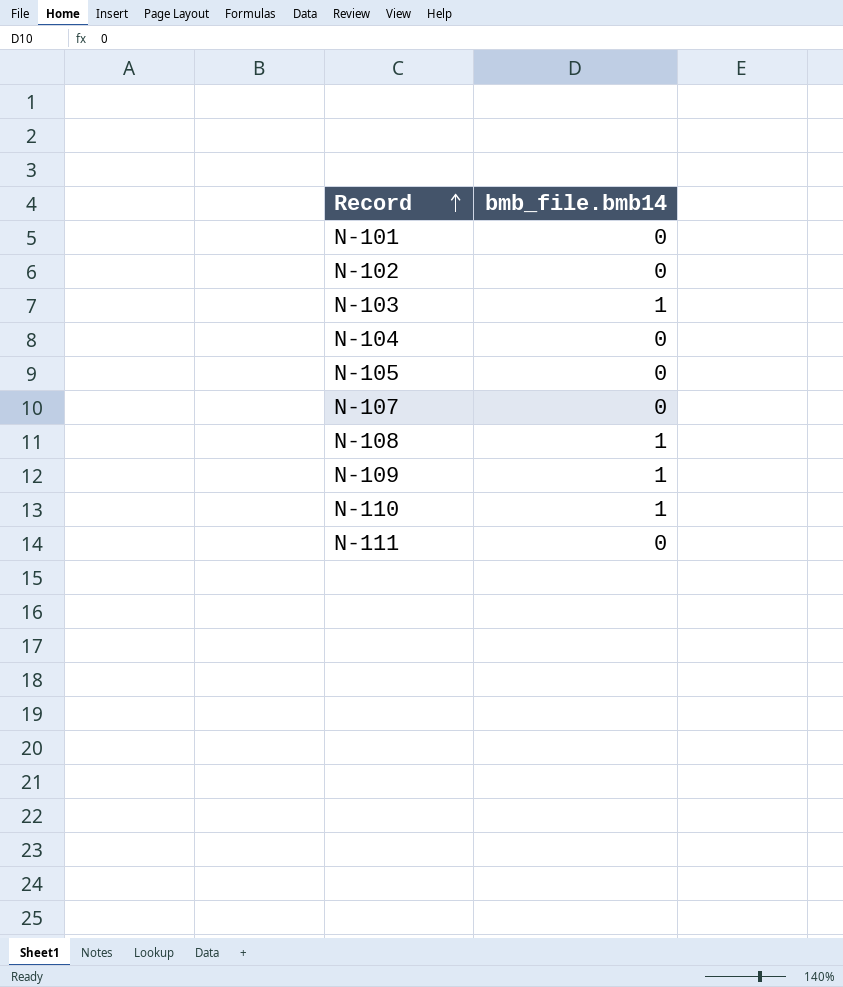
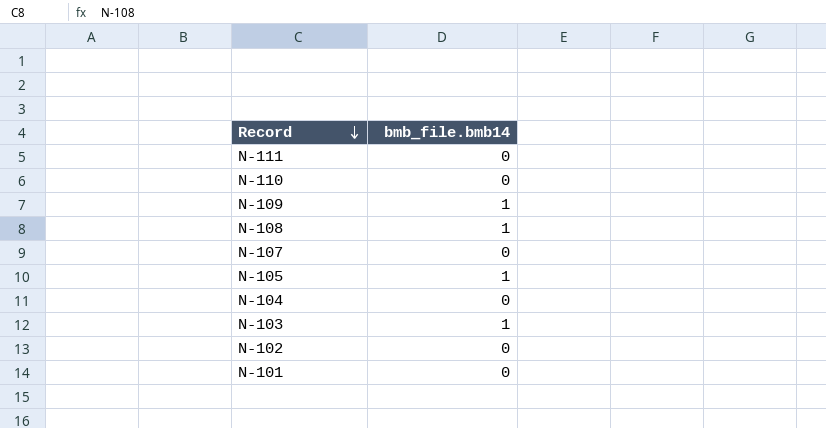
row order: Record ascending -> Record descending
N-110 | bmb_file.bmb14: 1 -> 0
N-105 | bmb_file.bmb14: 0 -> 1

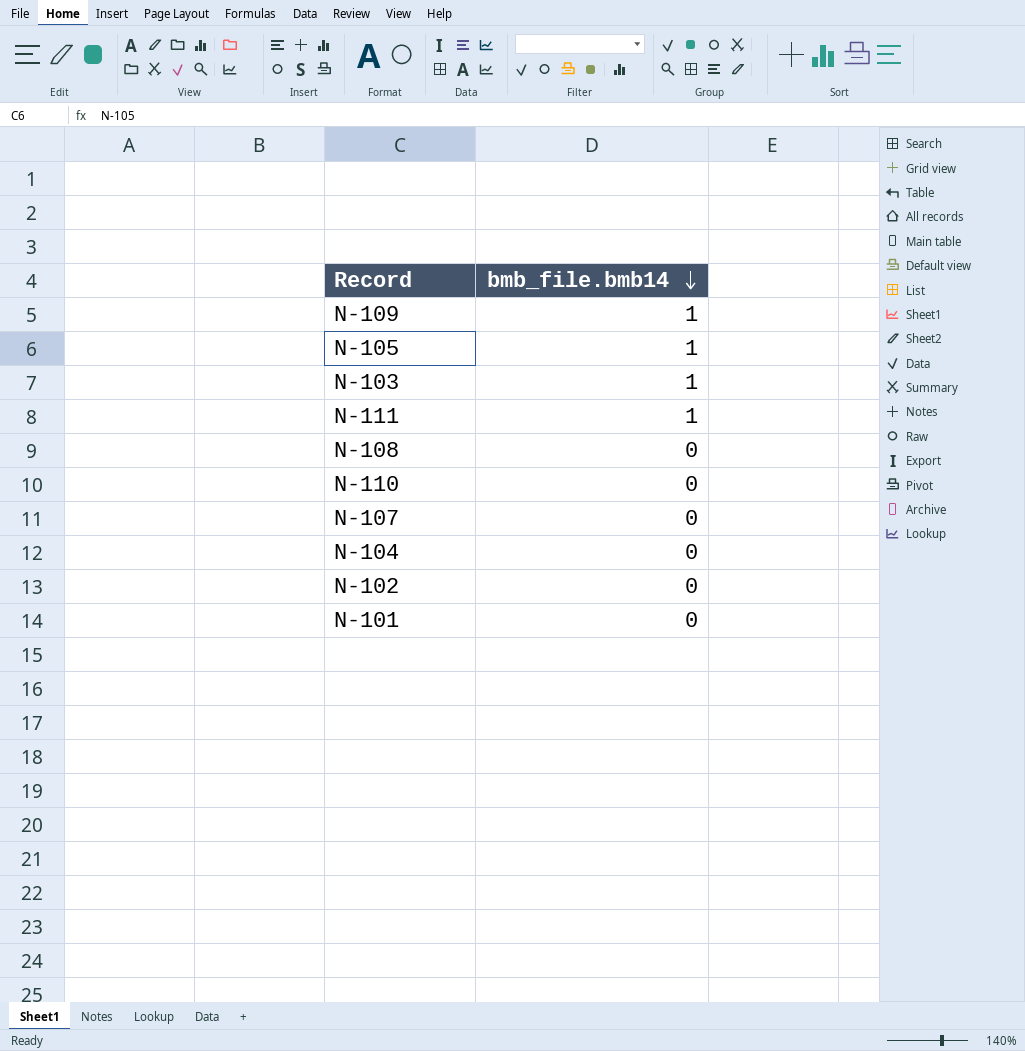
row order: Record descending -> bmb_file.bmb14 descending
N-111 | bmb_file.bmb14: 0 -> 1
N-108 | bmb_file.bmb14: 1 -> 0

